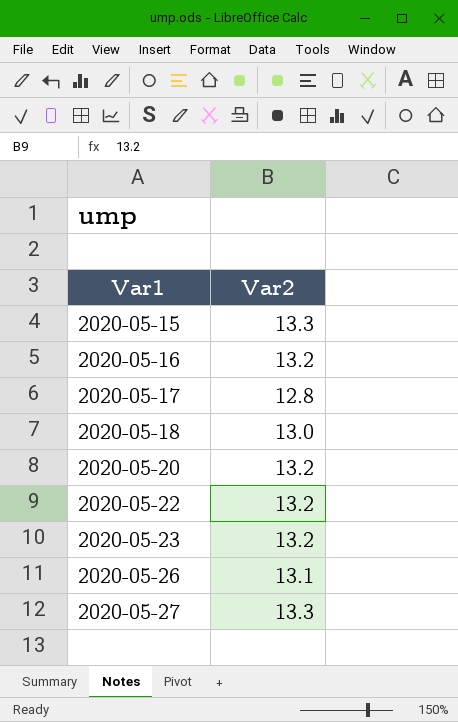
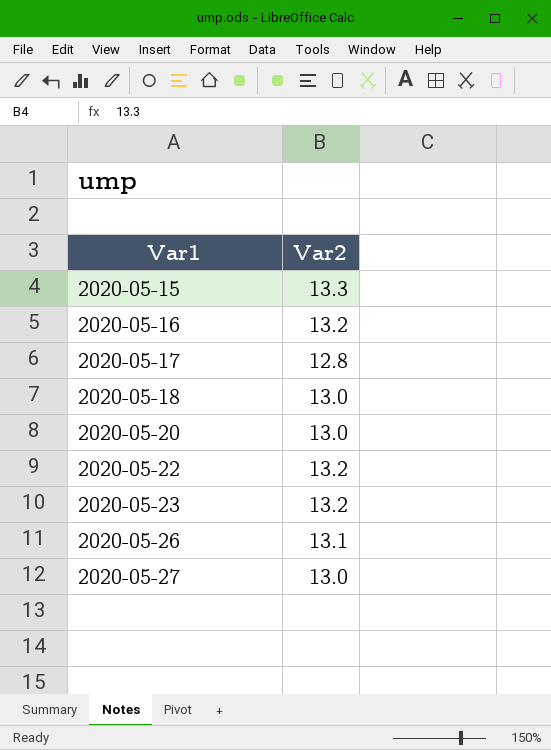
2020-05-20 | Var2: 13.2 -> 13.0
2020-05-27 | Var2: 13.3 -> 13.0

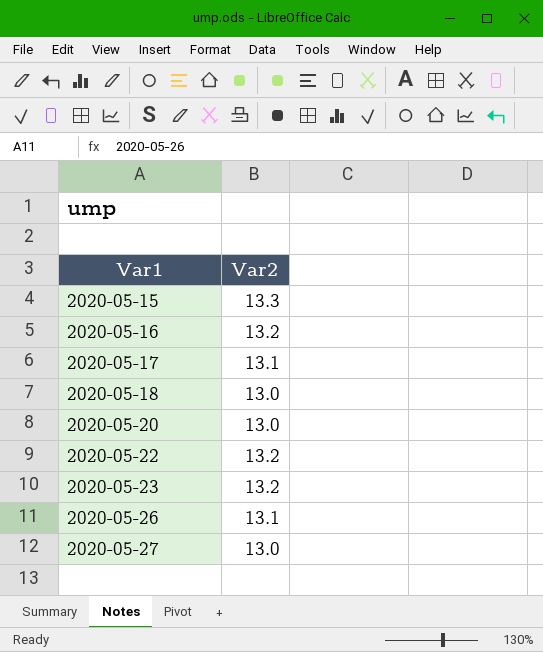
2020-05-17 | Var2: 12.8 -> 13.1

